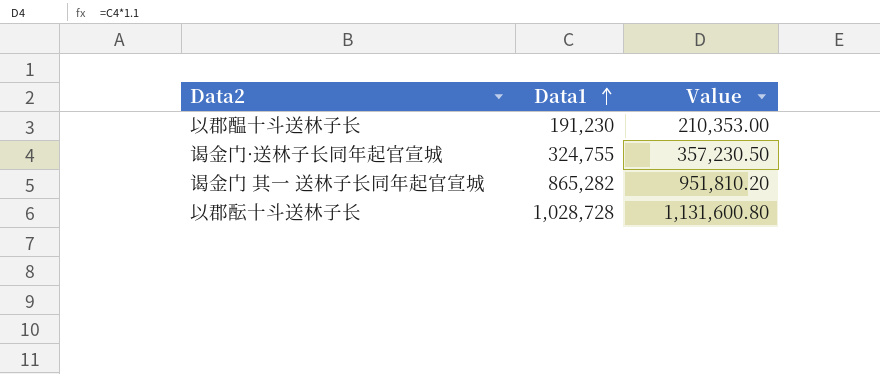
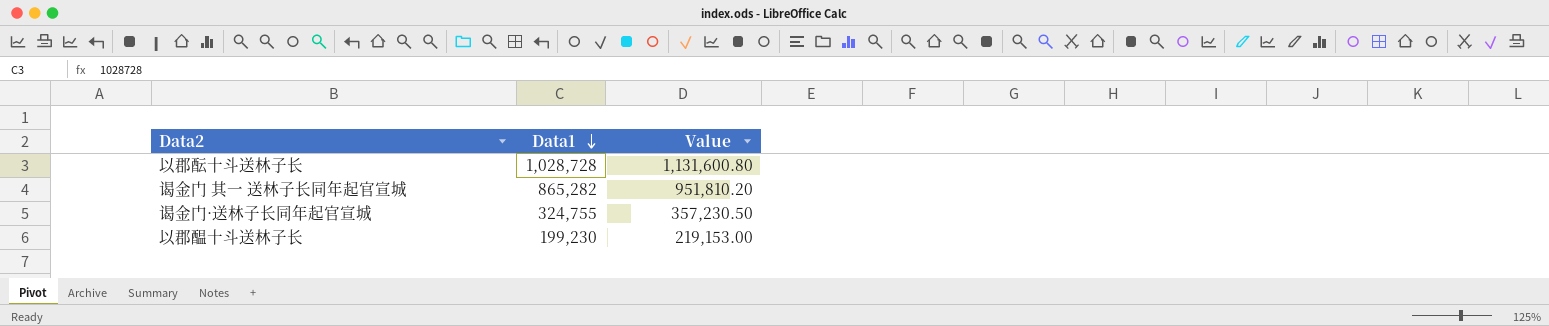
row order: Data1 ascending -> Data1 descending
以郡醖十斗送林子长 | Data1: 191,230 -> 199,230
以郡醖十斗送林子长 | Value: 210,353.00 -> 219,153.00

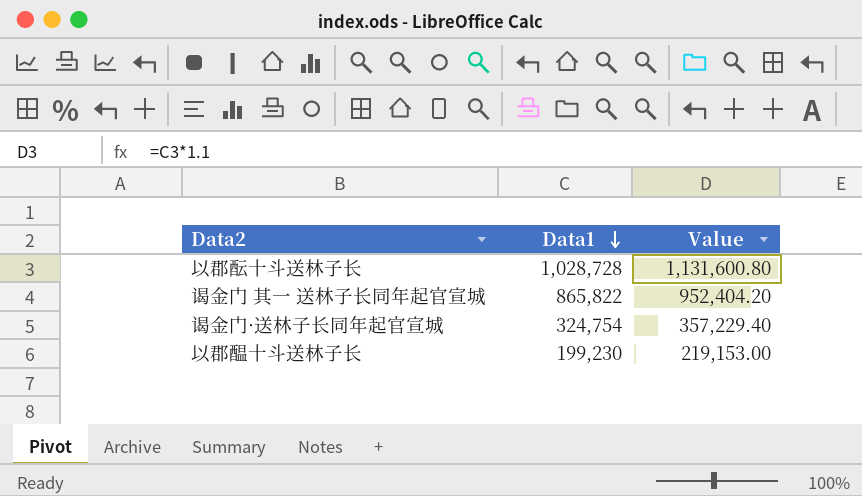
谒金门 其一 送林子长同年起官宣城 | Data1: 865,282 -> 865,822
谒金门 其一 送林子长同年起官宣城 | Value: 951,810.20 -> 952,404.20
谒金门·送林子长同年起官宣城 | Data1: 324,755 -> 324,754
谒金门·送林子长同年起官宣城 | Value: 357,230.50 -> 357,229.40

